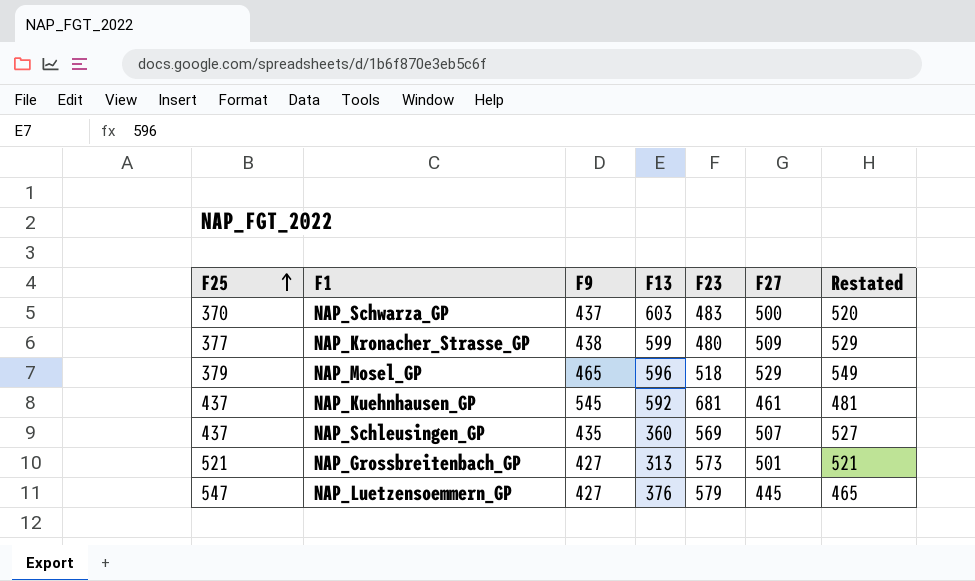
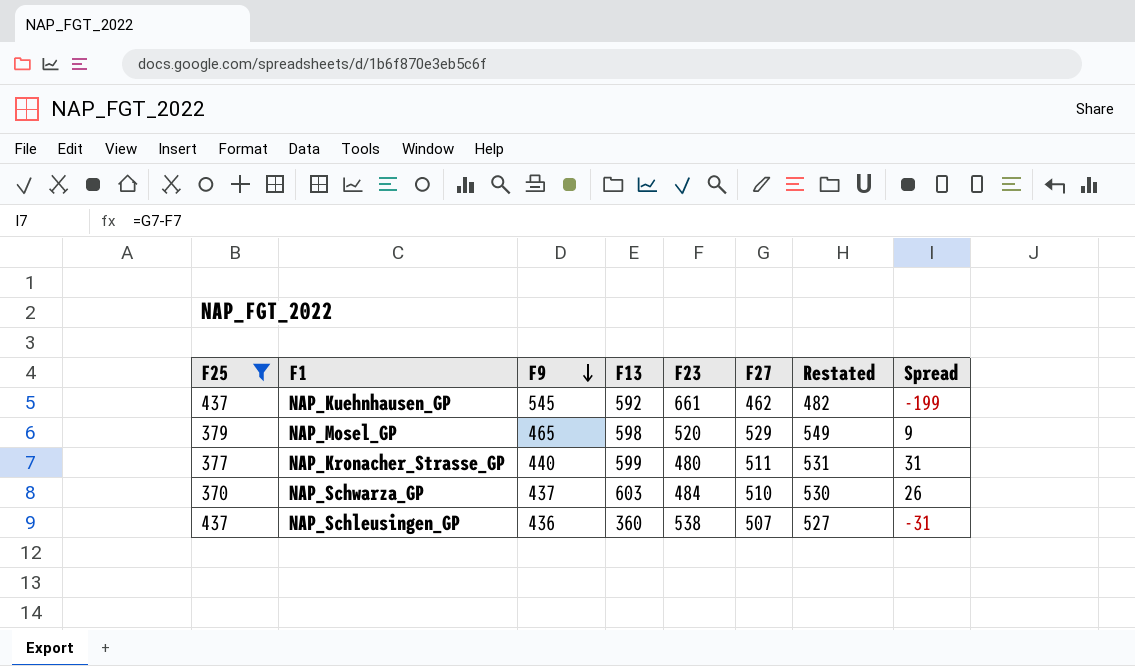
filter: none -> F25 <= 437
row order: F25 ascending -> F9 descending
column Spread | formula: none -> [F27] - [F23]
NAP_Kuehnhausen_GP | F23: 681 -> 661
NAP_Kuehnhausen_GP | F27: 461 -> 462
NAP_Kuehnhausen_GP | Restated: 481 -> 482
NAP_Mosel_GP | F13: 596 -> 598
NAP_Mosel_GP | F23: 518 -> 520
NAP_Kronacher_Strasse_GP | F9: 438 -> 440
NAP_Kronacher_Strasse_GP | F27: 509 -> 511
NAP_Kronacher_Strasse_GP | Restated: 529 -> 531
NAP_Schwarza_GP | F23: 483 -> 484
NAP_Schwarza_GP | F27: 500 -> 510
NAP_Schwarza_GP | Restated: 520 -> 530
NAP_Schleusingen_GP | F9: 435 -> 436
NAP_Schleusingen_GP | F23: 569 -> 538

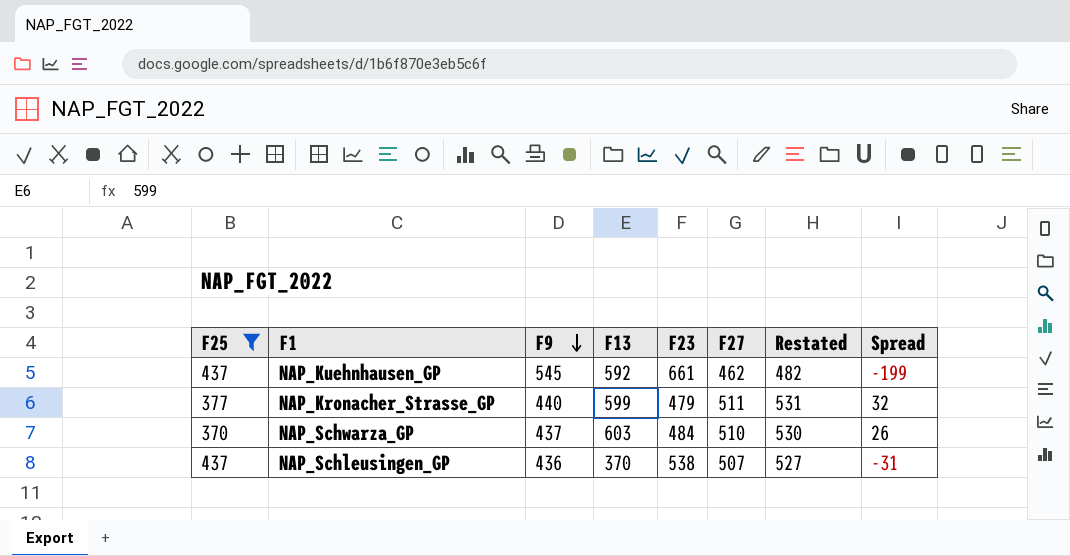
row NAP_Mosel_GP: 379 | 465 | 598 | 520 | 529 | 549 | 9 -> none
NAP_Kronacher_Strasse_GP | F23: 480 -> 479
NAP_Kronacher_Strasse_GP | Spread: 31 -> 32
NAP_Schleusingen_GP | F13: 360 -> 370

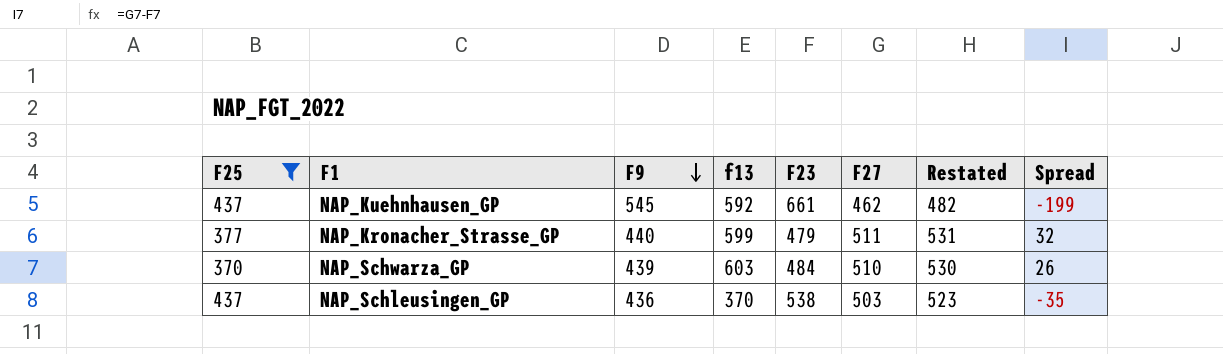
column name: F13 -> f13
NAP_Schwarza_GP | F9: 437 -> 439
NAP_Schleusingen_GP | F27: 507 -> 503
NAP_Schleusingen_GP | Restated: 527 -> 523
NAP_Schleusingen_GP | Spread: -31 -> -35

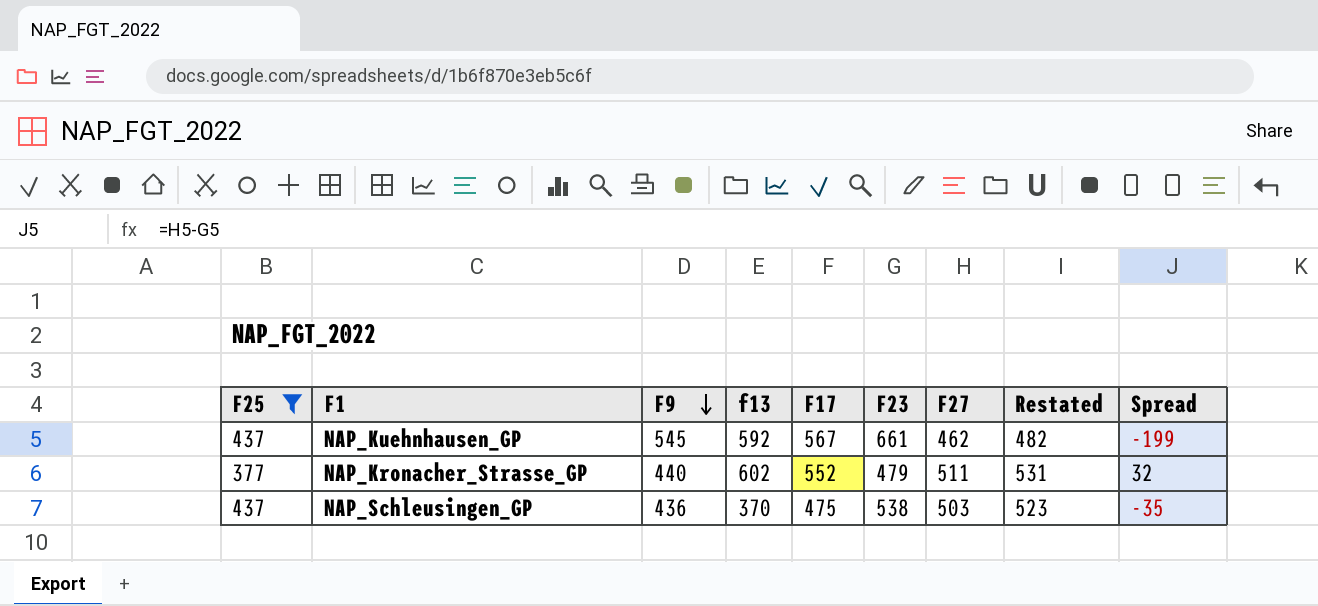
column F17 | position: none -> 5
row NAP_Schwarza_GP: 370 | 439 | 603 | 484 | 510 | 530 | 26 -> none
NAP_Kronacher_Strasse_GP | f13: 599 -> 602

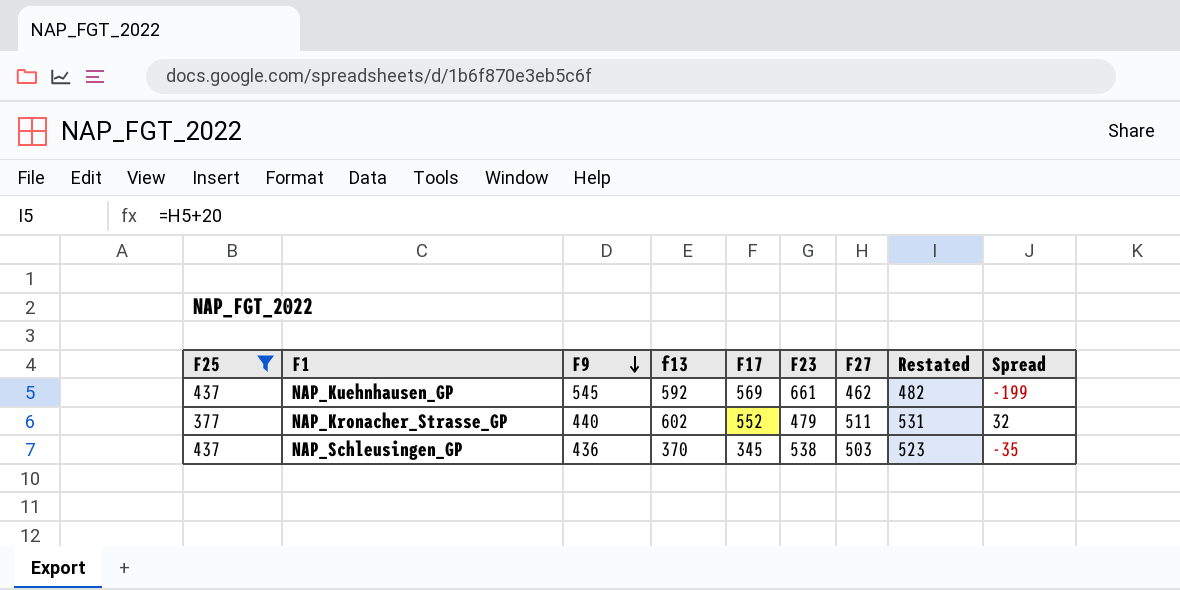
NAP_Kuehnhausen_GP | F17: 567 -> 569
NAP_Schleusingen_GP | F17: 475 -> 345

